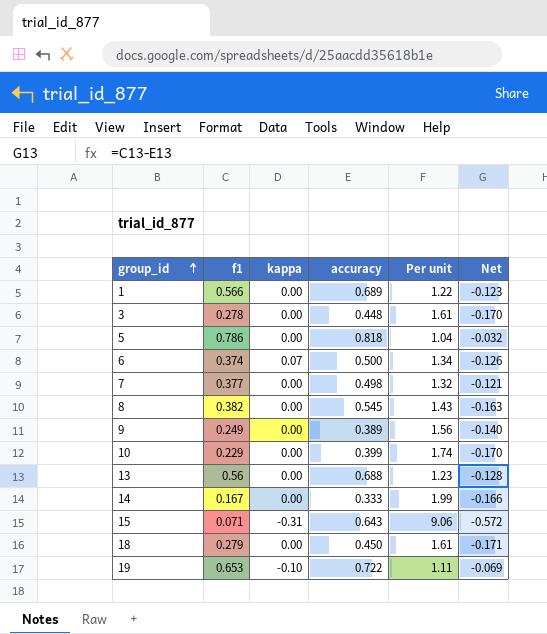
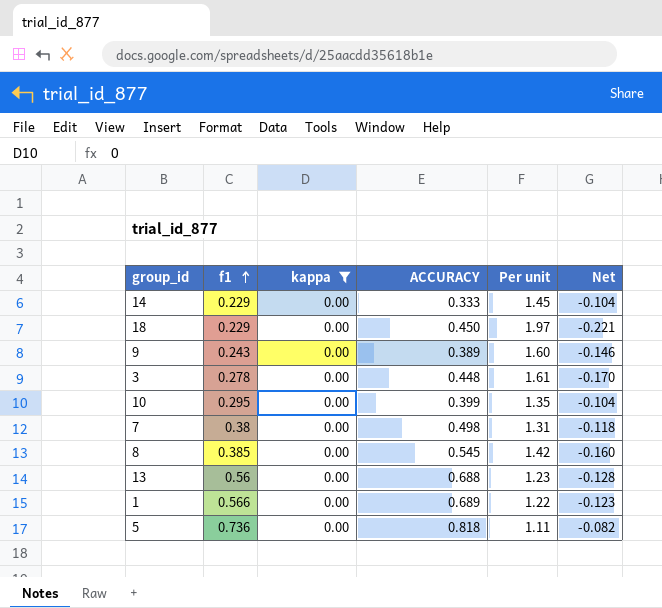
filter: none -> kappa = 0.00
row order: group_id ascending -> f1 ascending
column name: accuracy -> ACCURACY
14 | f1: 0.167 -> 0.229
14 | Per unit: 1.99 -> 1.45
14 | Net: -0.166 -> -0.104
18 | f1: 0.279 -> 0.229
18 | Per unit: 1.61 -> 1.97
18 | Net: -0.171 -> -0.221
9 | f1: 0.249 -> 0.243
9 | Per unit: 1.56 -> 1.60
9 | Net: -0.140 -> -0.146
10 | f1: 0.229 -> 0.295
10 | Per unit: 1.74 -> 1.35
10 | Net: -0.170 -> -0.104
7 | f1: 0.377 -> 0.38
7 | Per unit: 1.32 -> 1.31
7 | Net: -0.121 -> -0.118
8 | f1: 0.382 -> 0.385
8 | Per unit: 1.43 -> 1.42
8 | Net: -0.163 -> -0.160
5 | f1: 0.786 -> 0.736
5 | Per unit: 1.04 -> 1.11
5 | Net: -0.032 -> -0.082

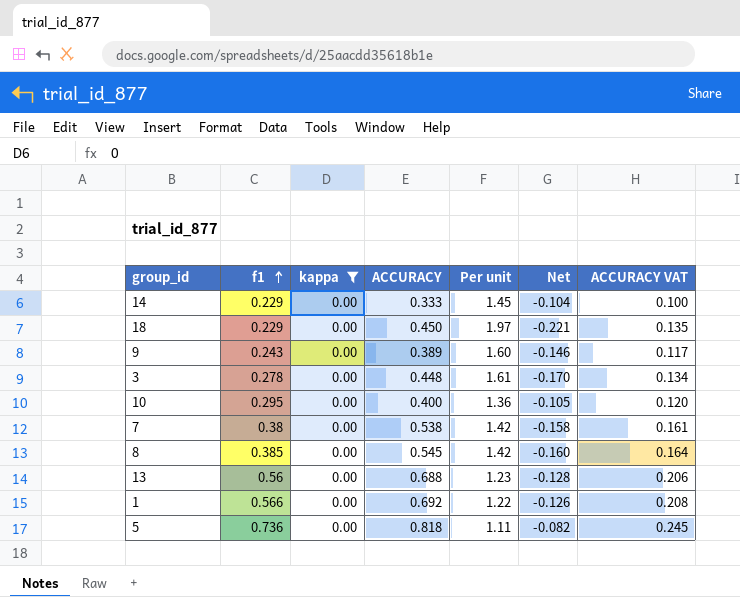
column ACCURACY VAT | formula: none -> [ACCURACY] * 0.3
10 | ACCURACY: 0.399 -> 0.400
10 | Per unit: 1.35 -> 1.36
10 | Net: -0.104 -> -0.105
7 | ACCURACY: 0.498 -> 0.538
7 | Per unit: 1.31 -> 1.42
7 | Net: -0.118 -> -0.158
1 | ACCURACY: 0.689 -> 0.692
1 | Net: -0.123 -> -0.126

